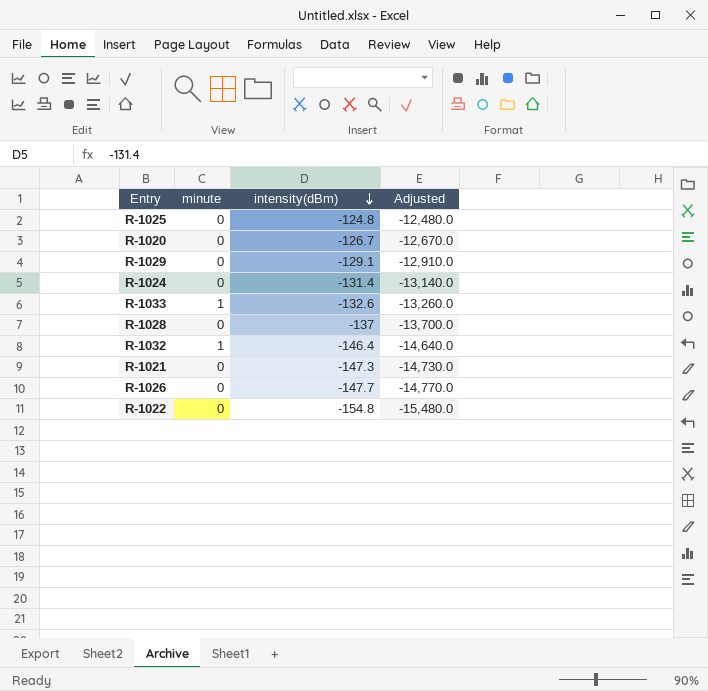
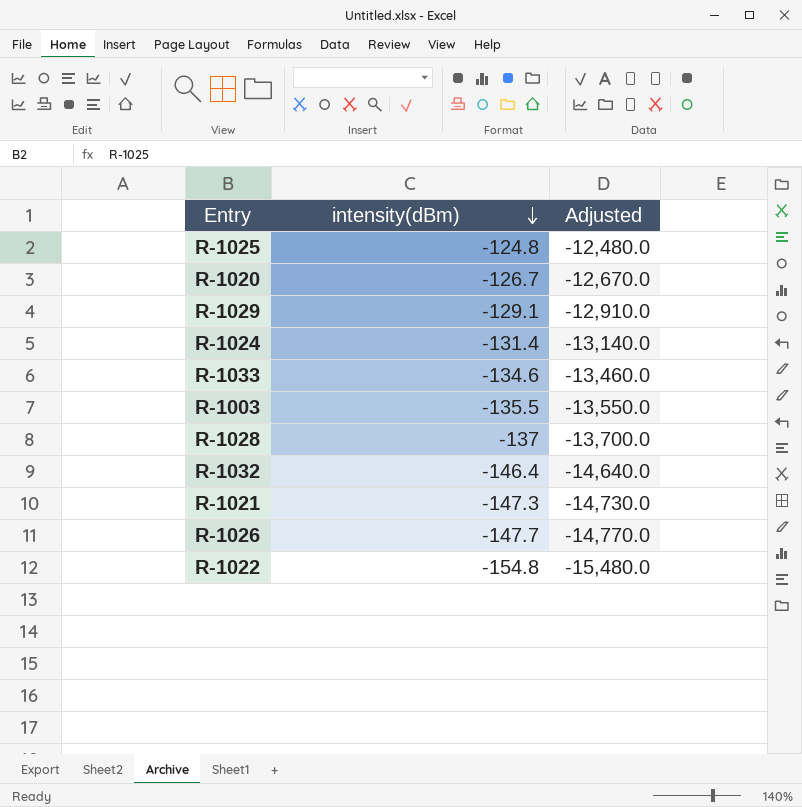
column minute | position: 2 -> none
R-1033 | intensity(dBm): -132.6 -> -134.6
R-1033 | Adjusted: -13,260.0 -> -13,460.0
row R-1003: none -> -135.5 | -13,550.0

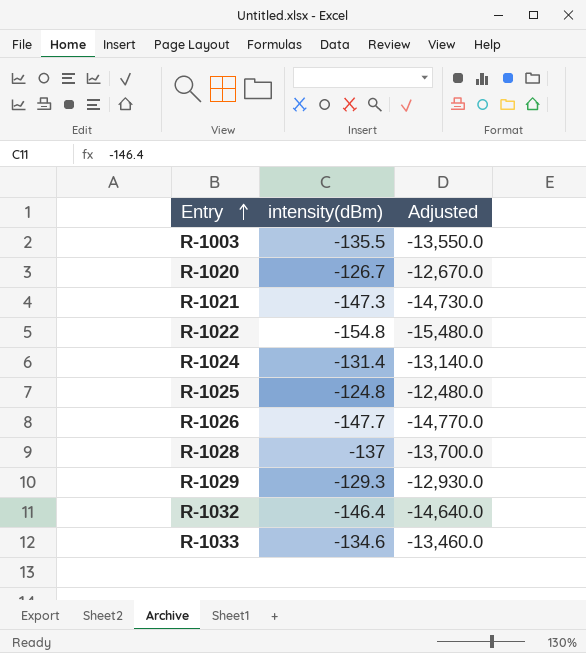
row order: intensity(dBm) descending -> Entry ascending
R-1029 | intensity(dBm): -129.1 -> -129.3
R-1029 | Adjusted: -12,910.0 -> -12,930.0

